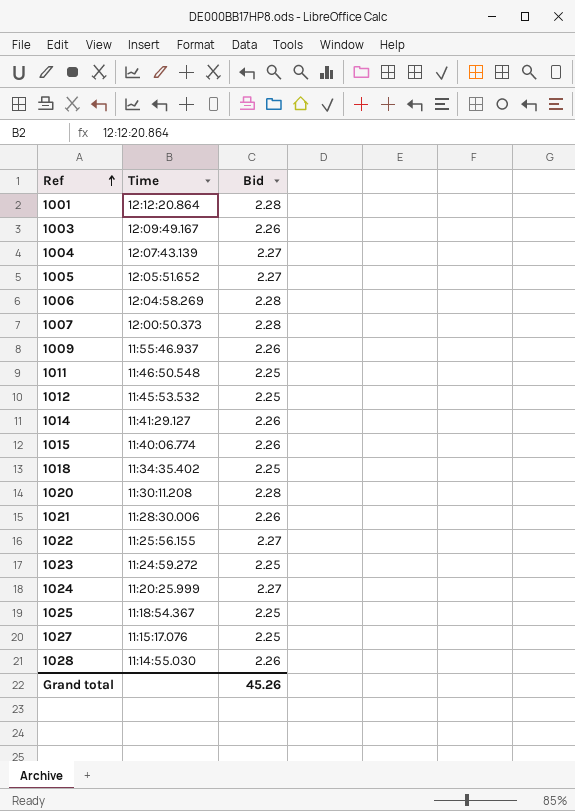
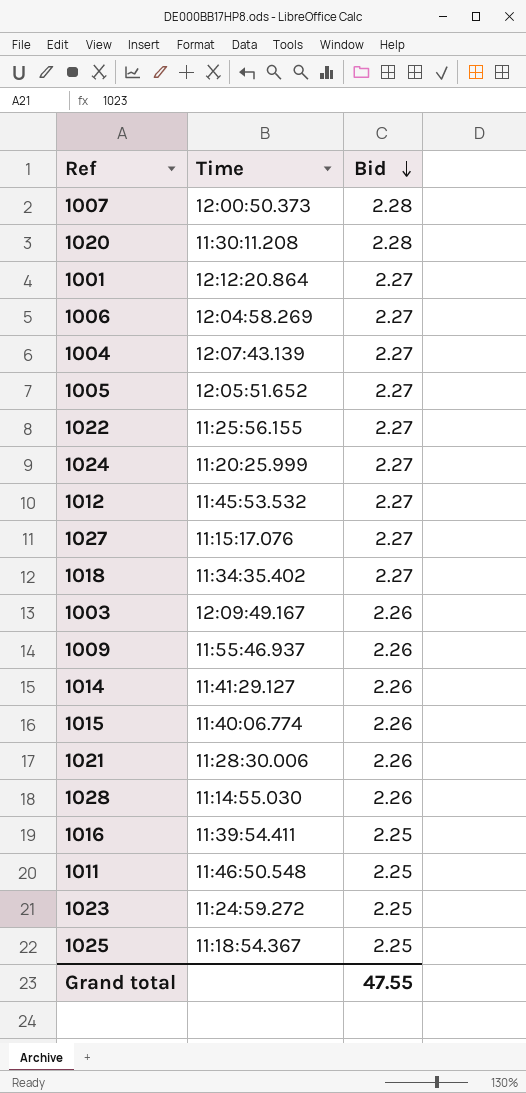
row order: Ref ascending -> Bid descending
1001 | Bid: 2.28 -> 2.27
1006 | Bid: 2.28 -> 2.27
1012 | Bid: 2.25 -> 2.27
1027 | Bid: 2.25 -> 2.27
1018 | Bid: 2.25 -> 2.27
row 1016: none -> 11:39:54.411 | 2.25
Grand total | Bid: 45.26 -> 47.55

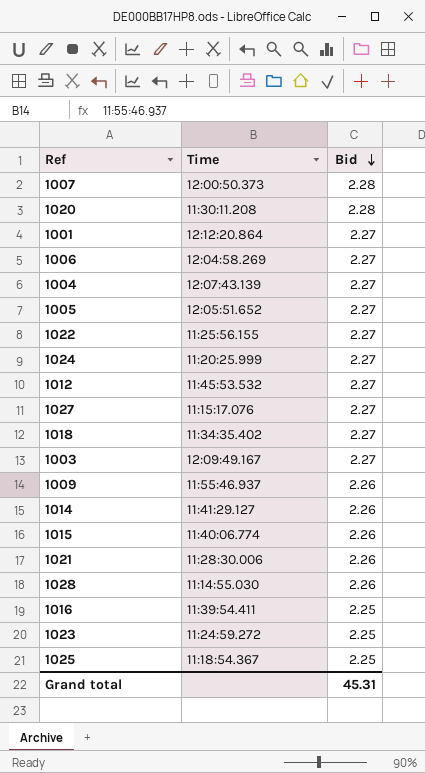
row 1011: 11:46:50.548 | 2.25 -> none
1003 | Bid: 2.26 -> 2.27
Grand total | Bid: 47.55 -> 45.31

